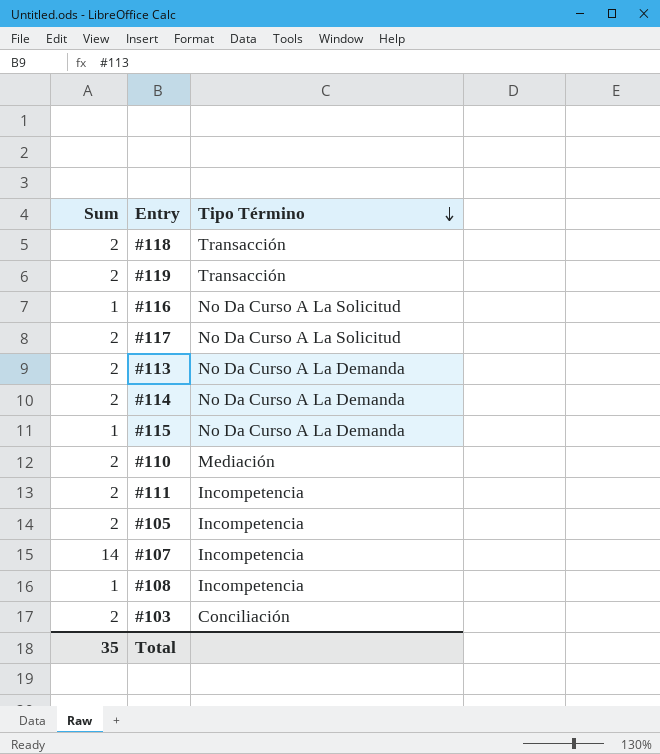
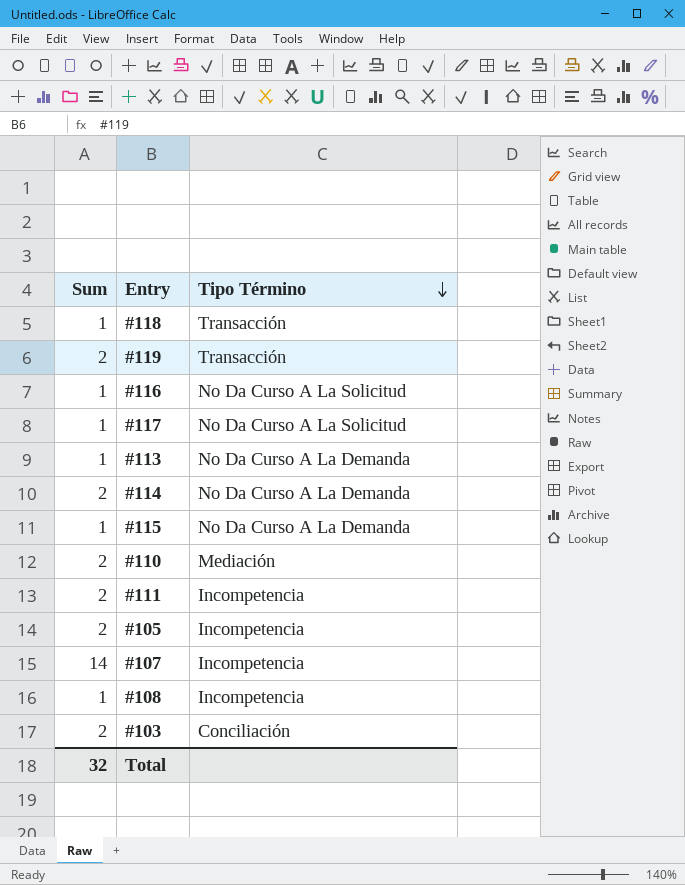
#118 | Sum: 2 -> 1
#117 | Sum: 2 -> 1
#113 | Sum: 2 -> 1
Total | Sum: 35 -> 32

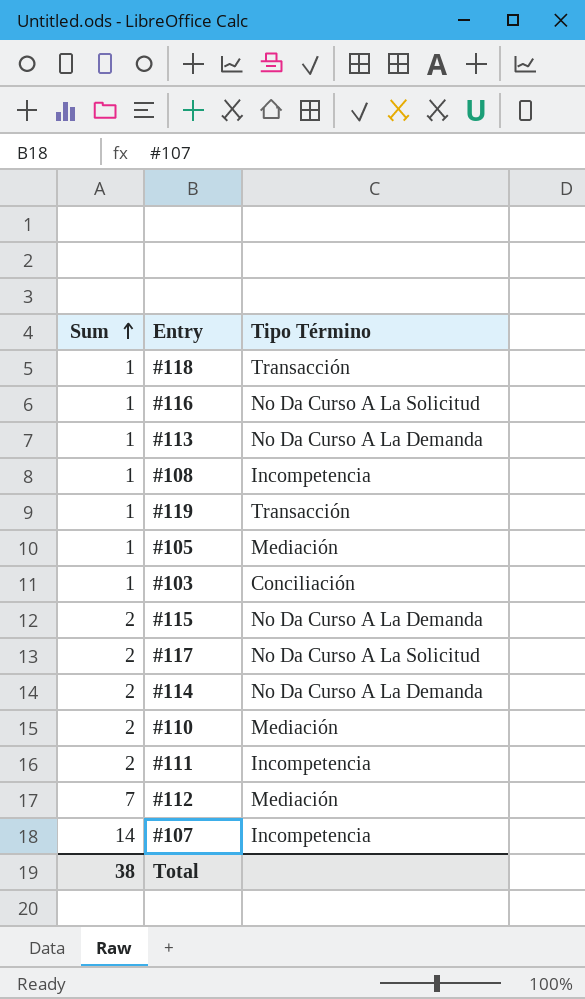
row order: Tipo Término descending -> Sum ascending
#119 | Sum: 2 -> 1
#105 | Sum: 2 -> 1
#105 | Tipo Término: Incompetencia -> Mediación
#103 | Sum: 2 -> 1
#115 | Sum: 1 -> 2
#117 | Sum: 1 -> 2
row #112: none -> 7 | Mediación
Total | Sum: 32 -> 38

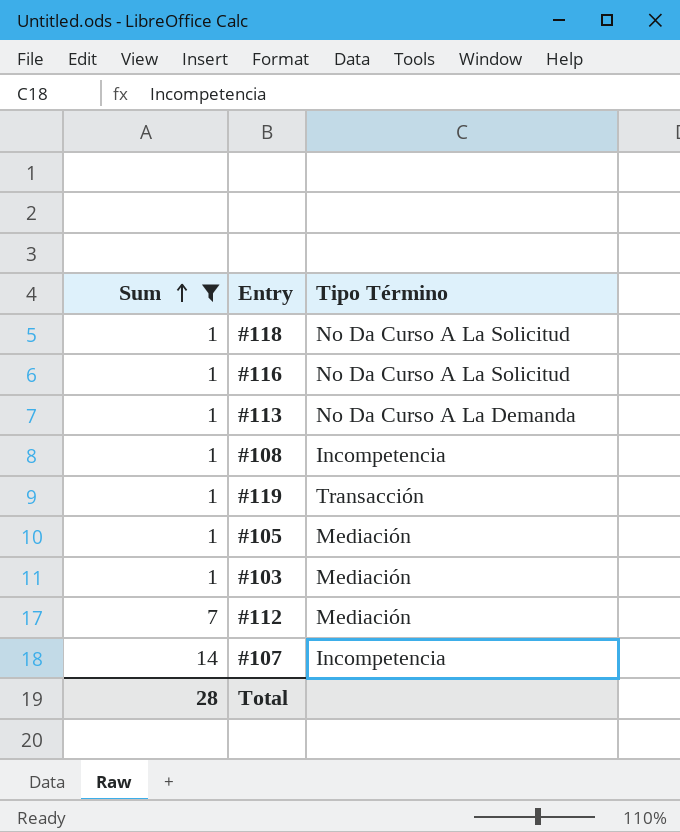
filter: none -> Sum != 2
#118 | Tipo Término: Transacción -> No Da Curso A La Solicitud
#103 | Tipo Término: Conciliación -> Mediación
Total | Sum: 38 -> 28

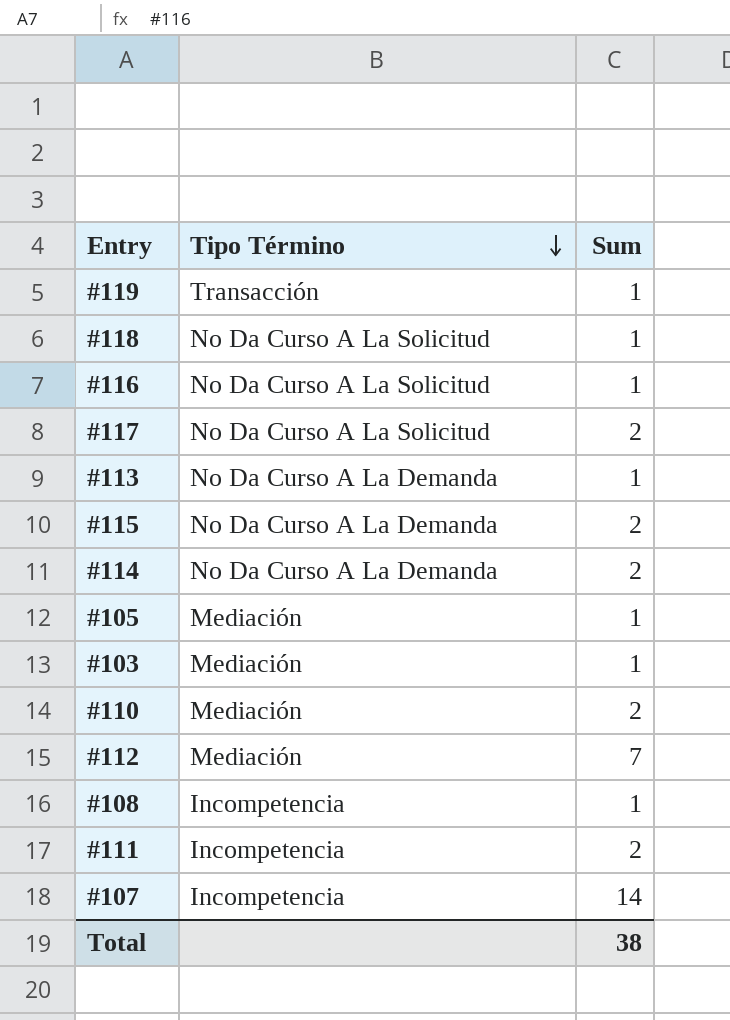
filter: Sum != 2 -> none
row order: Sum ascending -> Tipo Término descending
column Sum | position: 1 -> 3
Total | Sum: 28 -> 38

